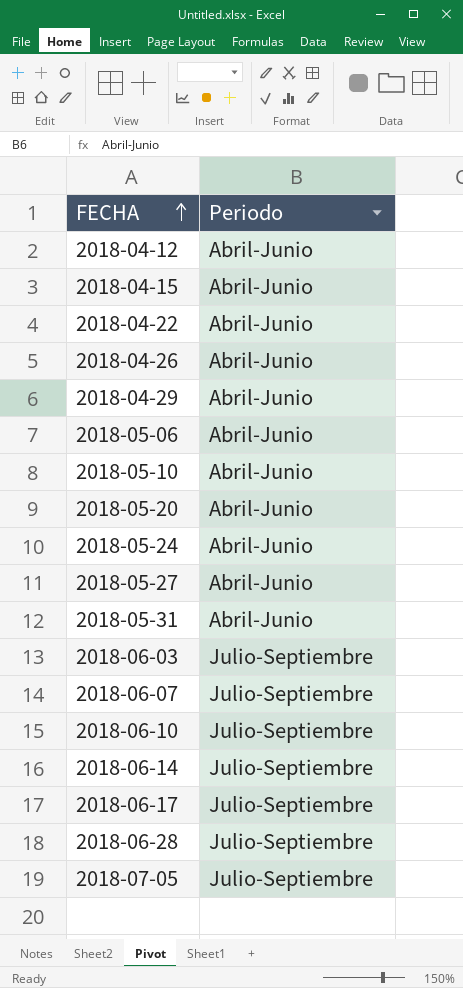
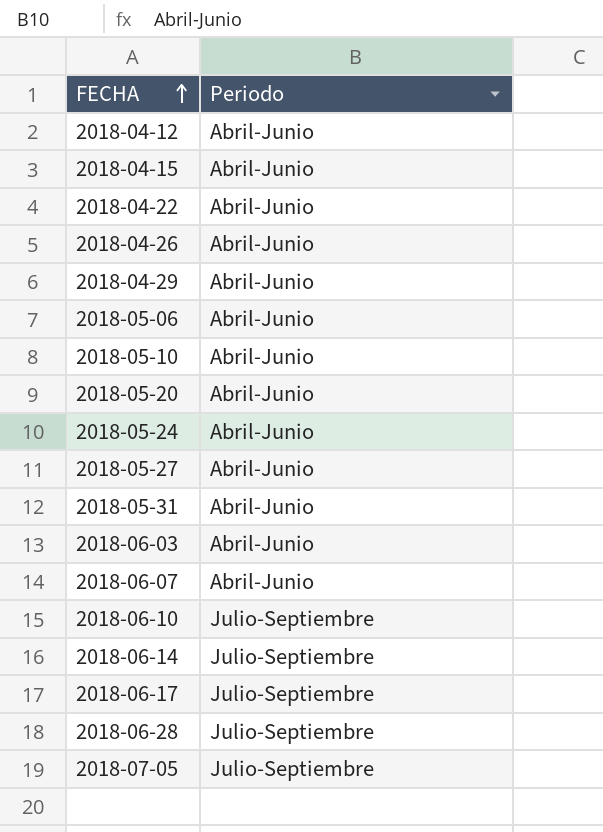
2018-06-03 | Periodo: Julio-Septiembre -> Abril-Junio
2018-06-07 | Periodo: Julio-Septiembre -> Abril-Junio

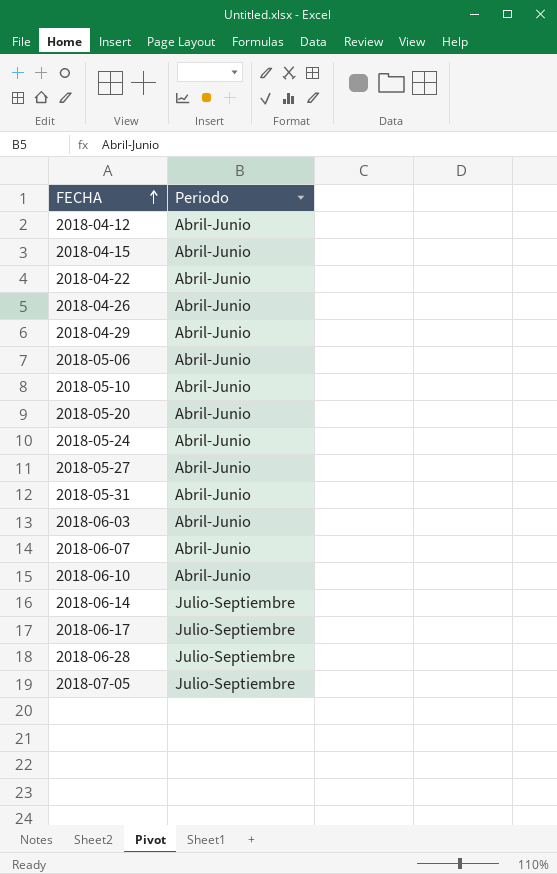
2018-06-10 | Periodo: Julio-Septiembre -> Abril-Junio

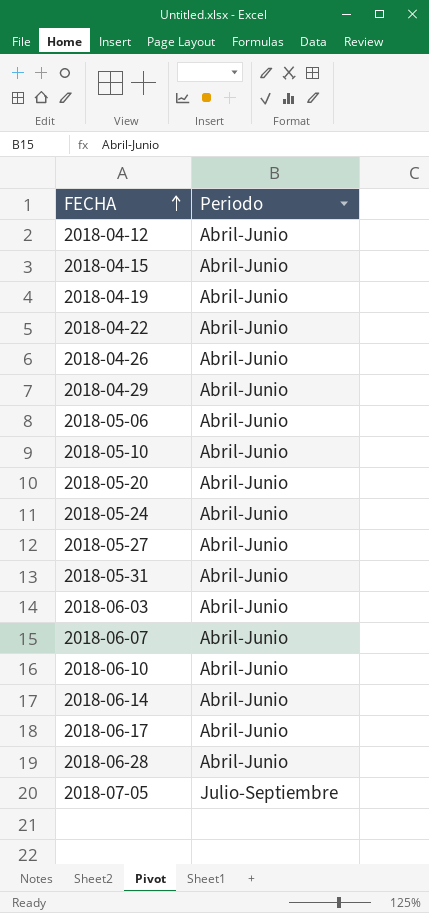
row 2018-04-19: none -> Abril-Junio
2018-06-14 | Periodo: Julio-Septiembre -> Abril-Junio
2018-06-17 | Periodo: Julio-Septiembre -> Abril-Junio
2018-06-28 | Periodo: Julio-Septiembre -> Abril-Junio

